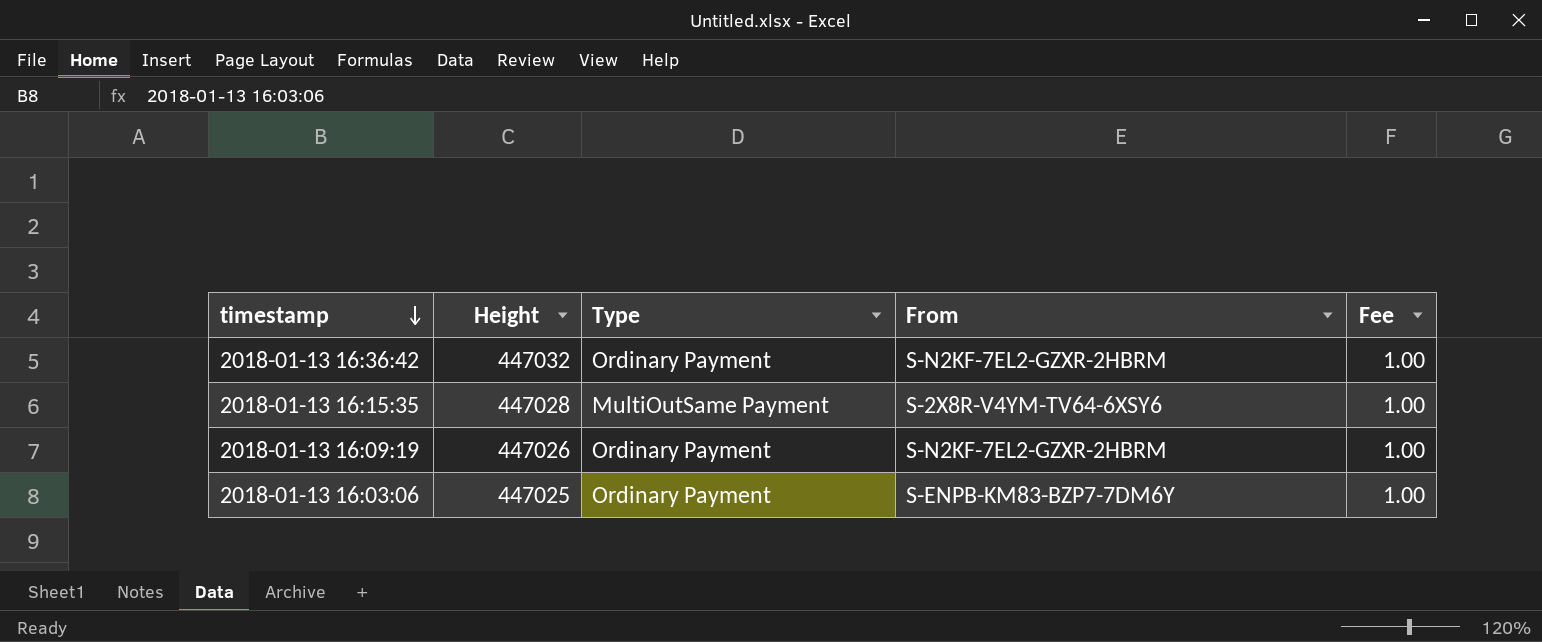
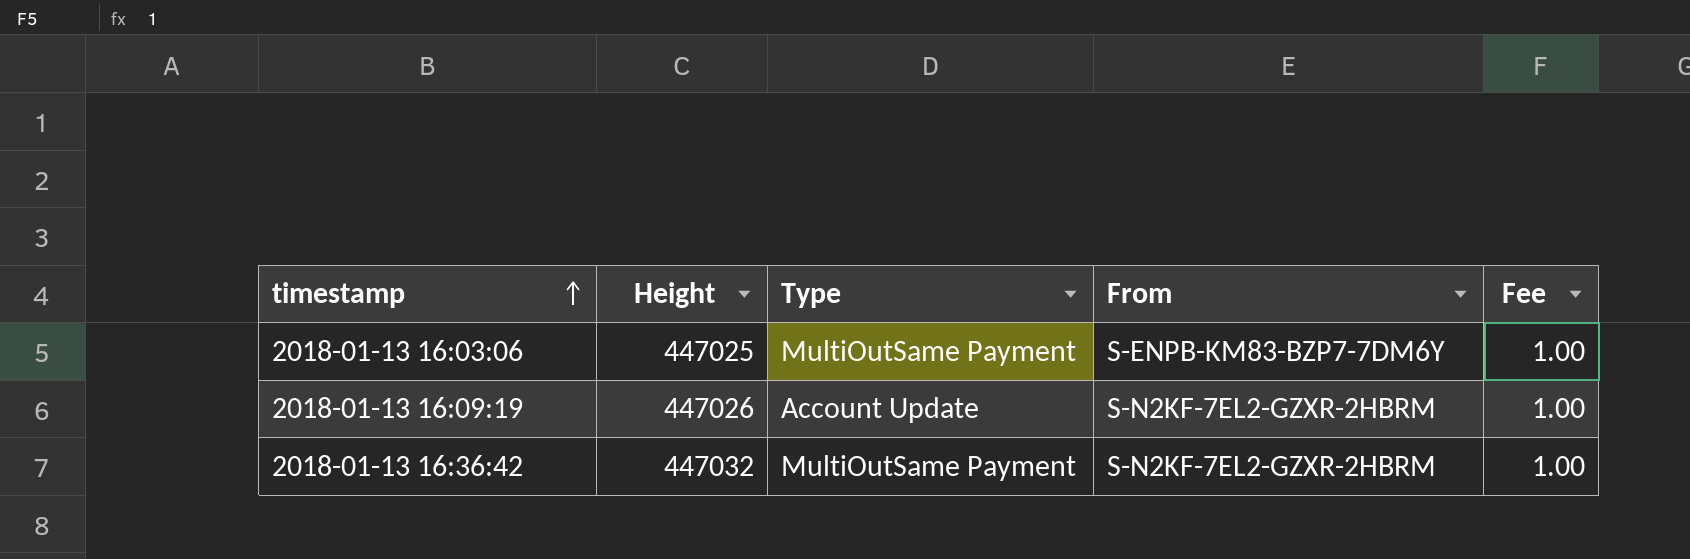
row order: timestamp descending -> timestamp ascending
row 2018-01-13 16:15:35: 447028 | MultiOutSame Payment | S-2X8R-V4YM-TV64-6XSY6 | 1.00 -> none
2018-01-13 16:03:06 | Type: Ordinary Payment -> MultiOutSame Payment
2018-01-13 16:09:19 | Type: Ordinary Payment -> Account Update
2018-01-13 16:36:42 | Type: Ordinary Payment -> MultiOutSame Payment

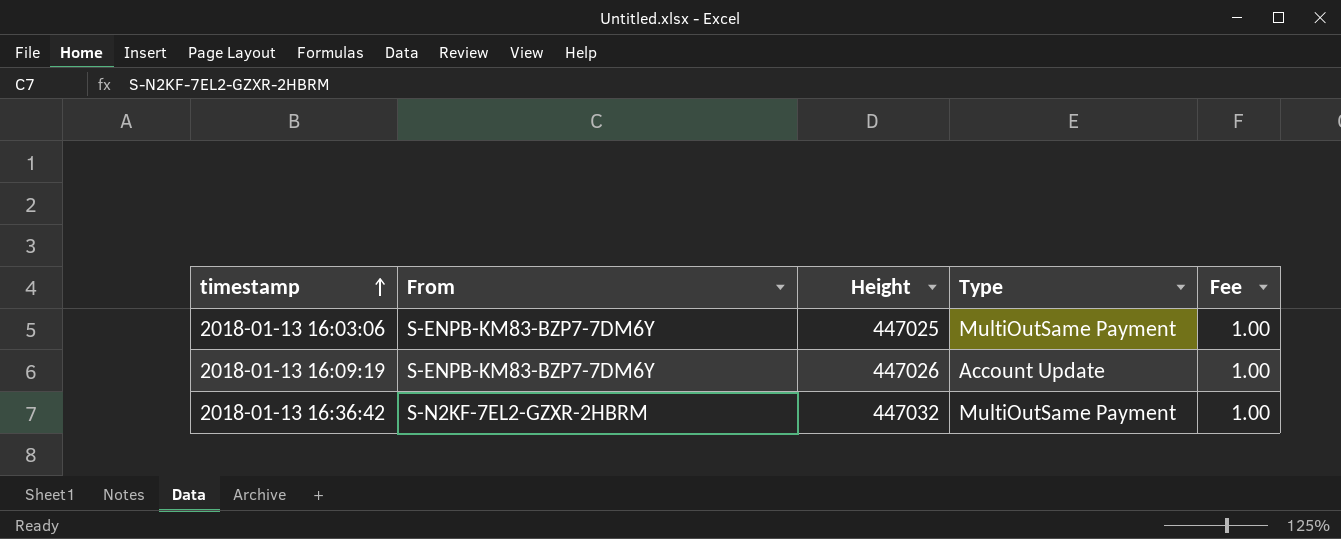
column From | position: 4 -> 2
2018-01-13 16:09:19 | From: S-N2KF-7EL2-GZXR-2HBRM -> S-ENPB-KM83-BZP7-7DM6Y

